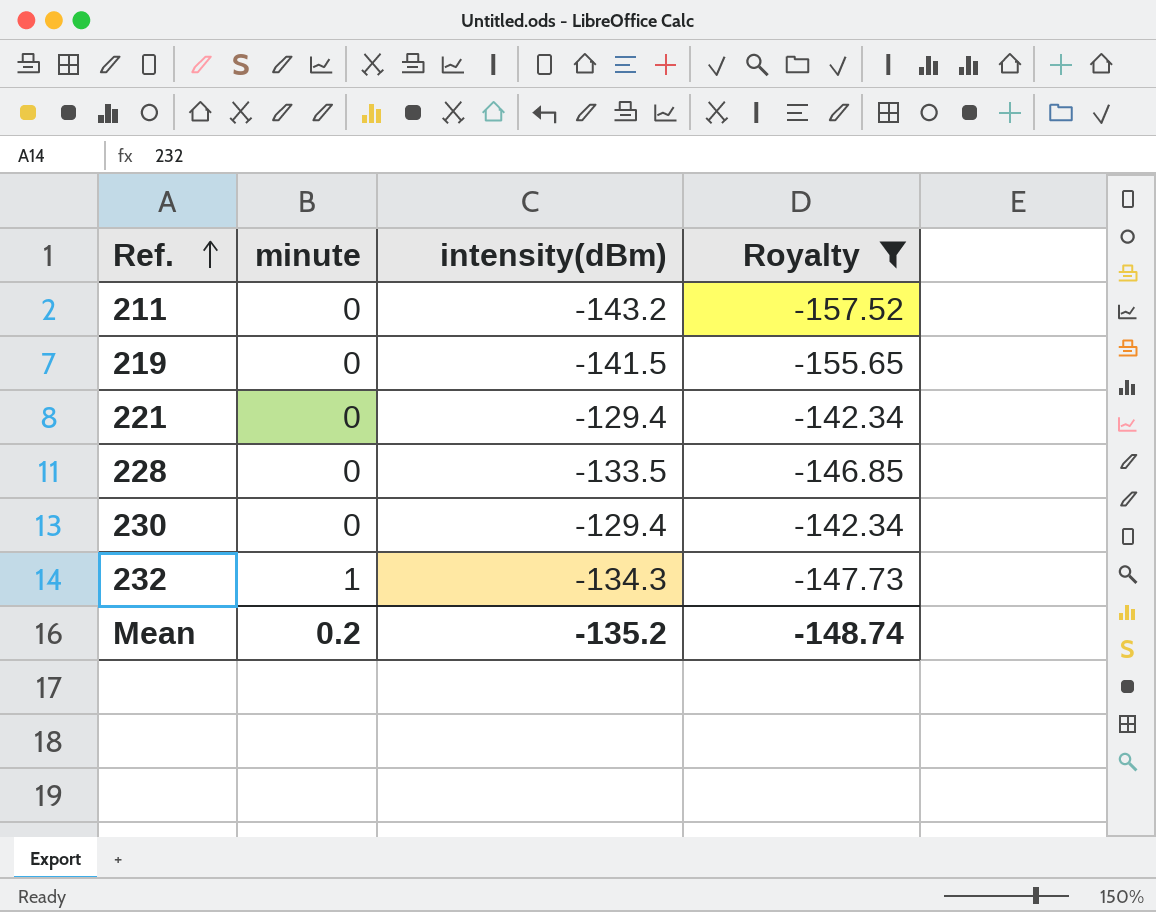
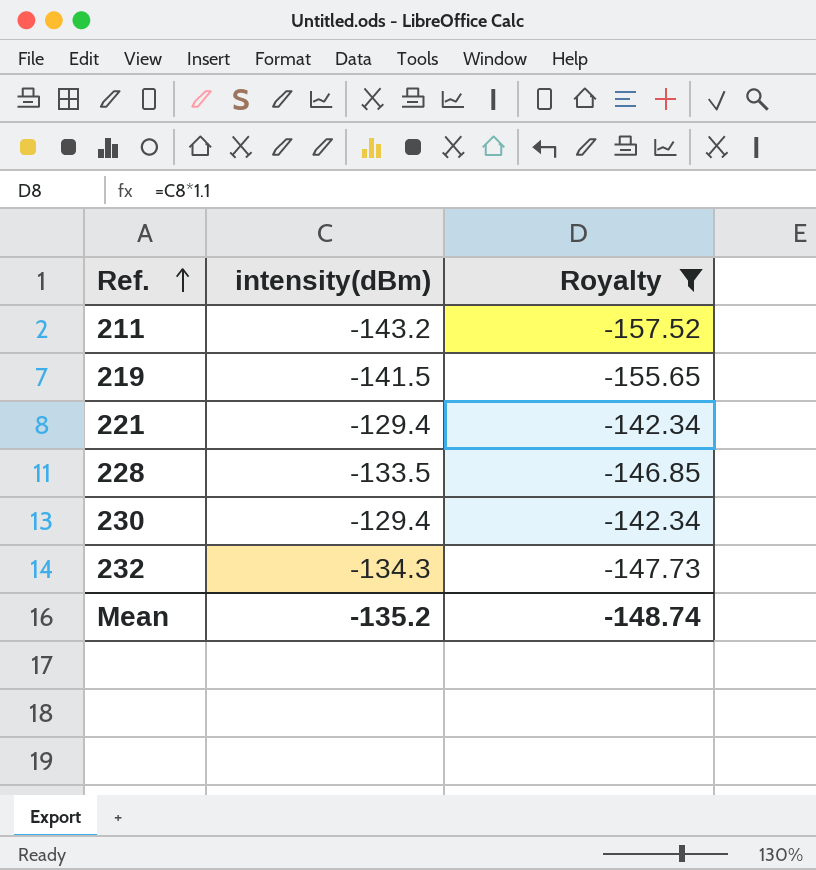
column minute | position: 2 -> none

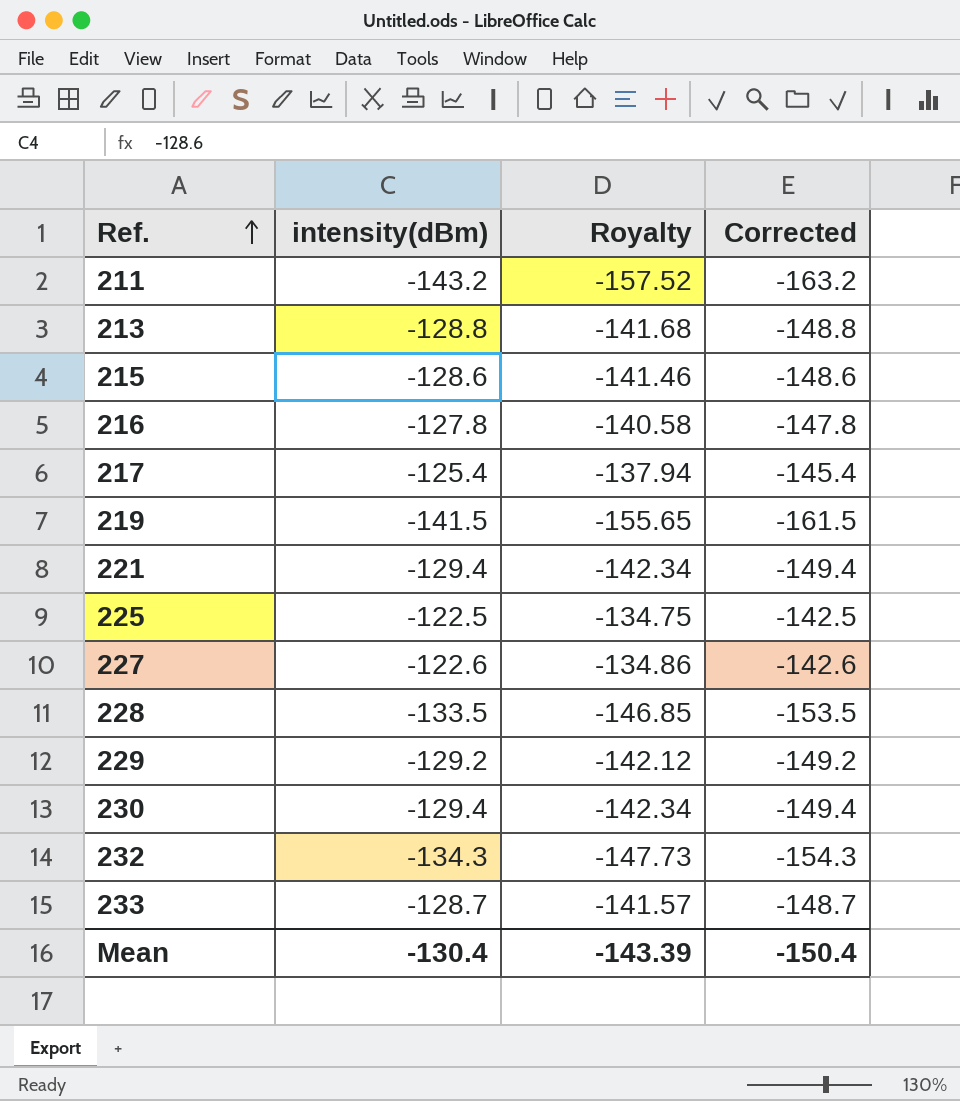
filter: Royalty <= -142.34 -> none
column Corrected | formula: none -> [intensity(dBm)] - 20
Mean | intensity(dBm): -135.2 -> -130.4
Mean | Royalty: -148.74 -> -143.39

